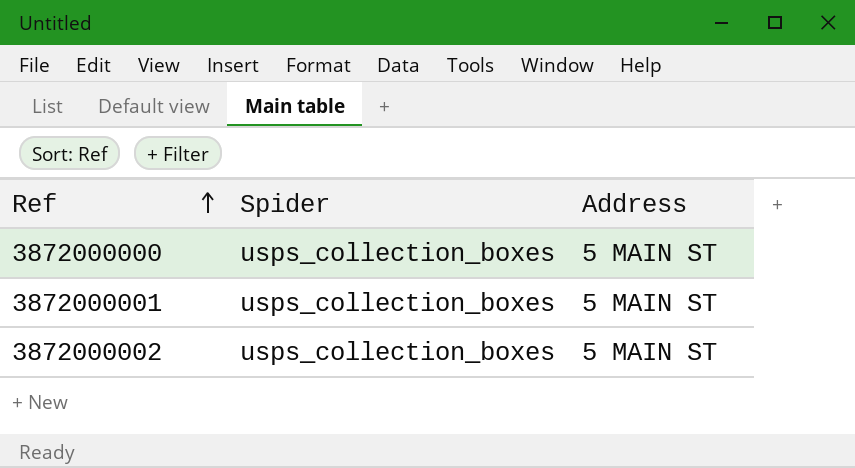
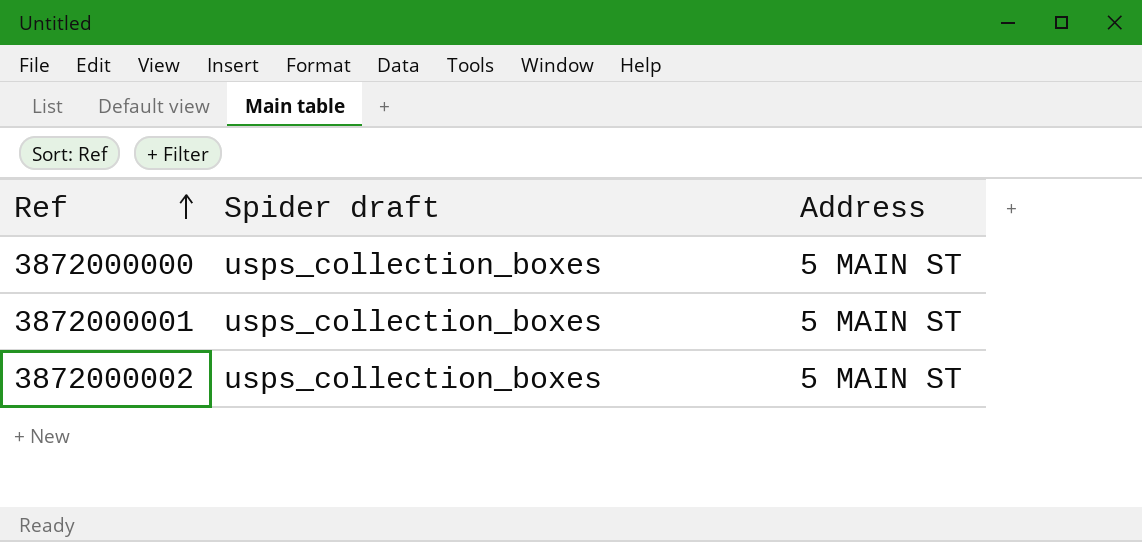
column name: Spider -> Spider draft

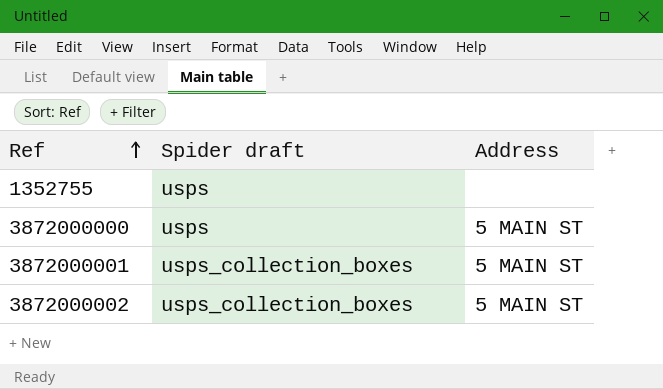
row 1352755: none -> usps | none
3872000000 | Spider draft: usps_collection_boxes -> usps

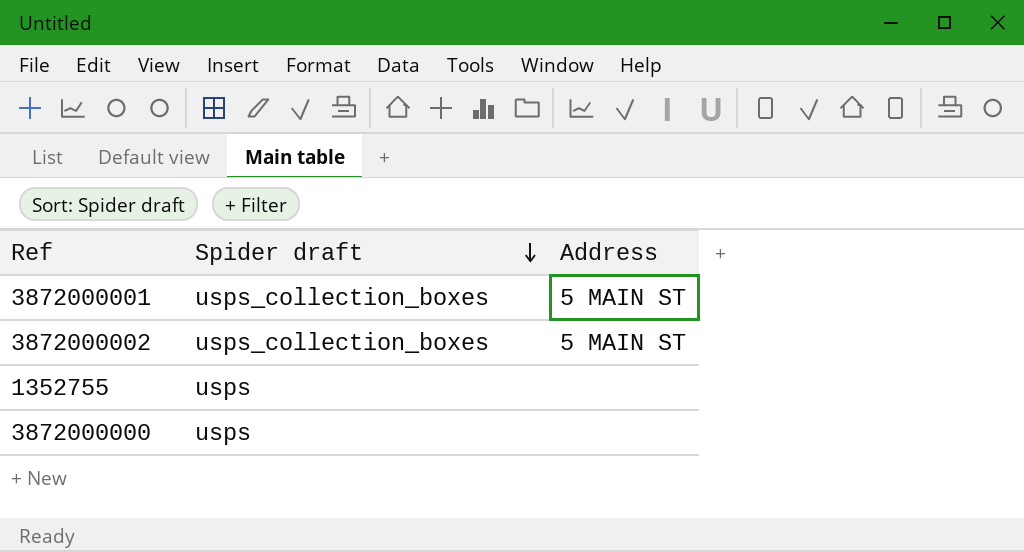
row order: Ref ascending -> Spider draft descending
3872000000 | Address: 5 MAIN ST -> none

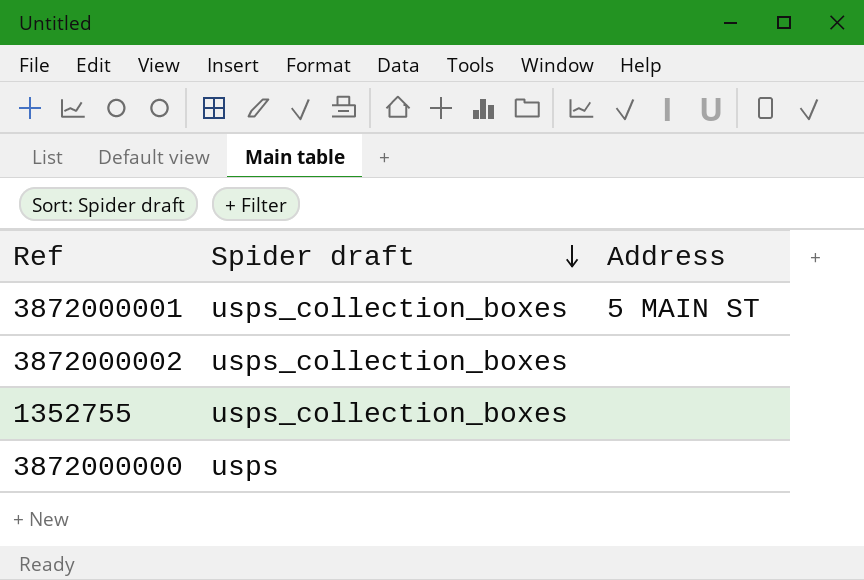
3872000002 | Address: 5 MAIN ST -> none
1352755 | Spider draft: usps -> usps_collection_boxes

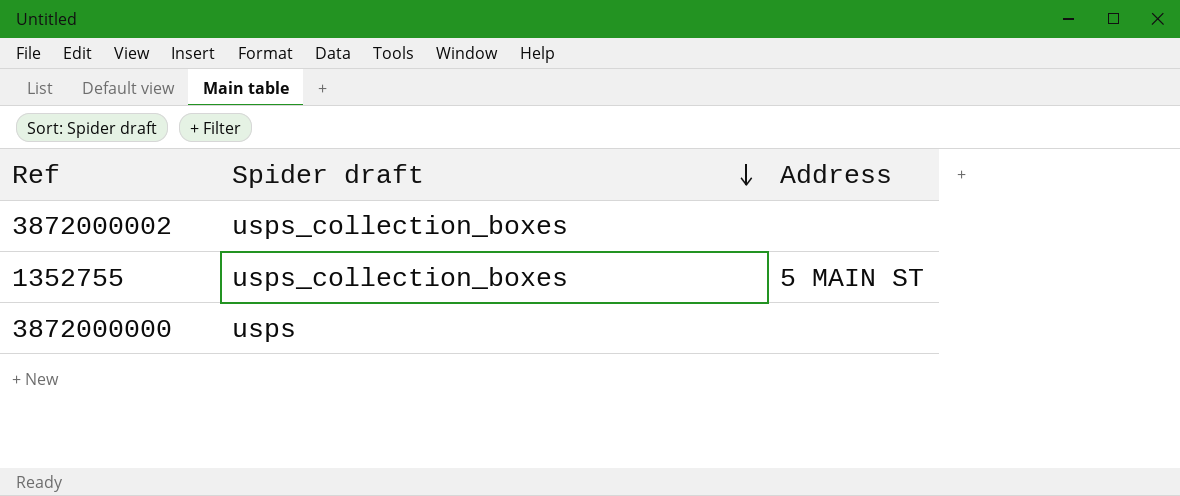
row 3872000001: usps_collection_boxes | 5 MAIN ST -> none
1352755 | Address: none -> 5 MAIN ST

